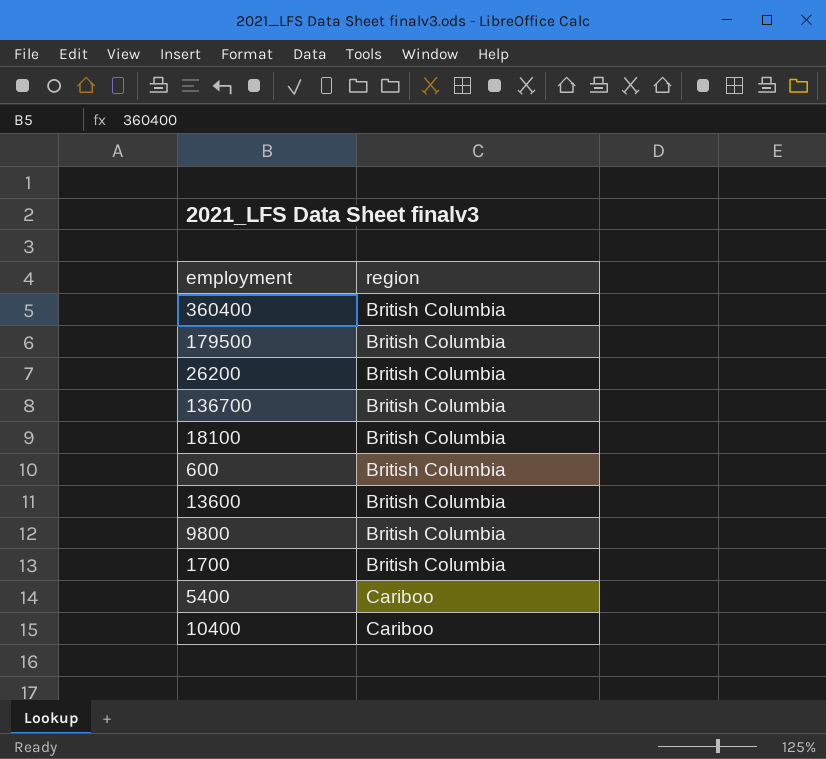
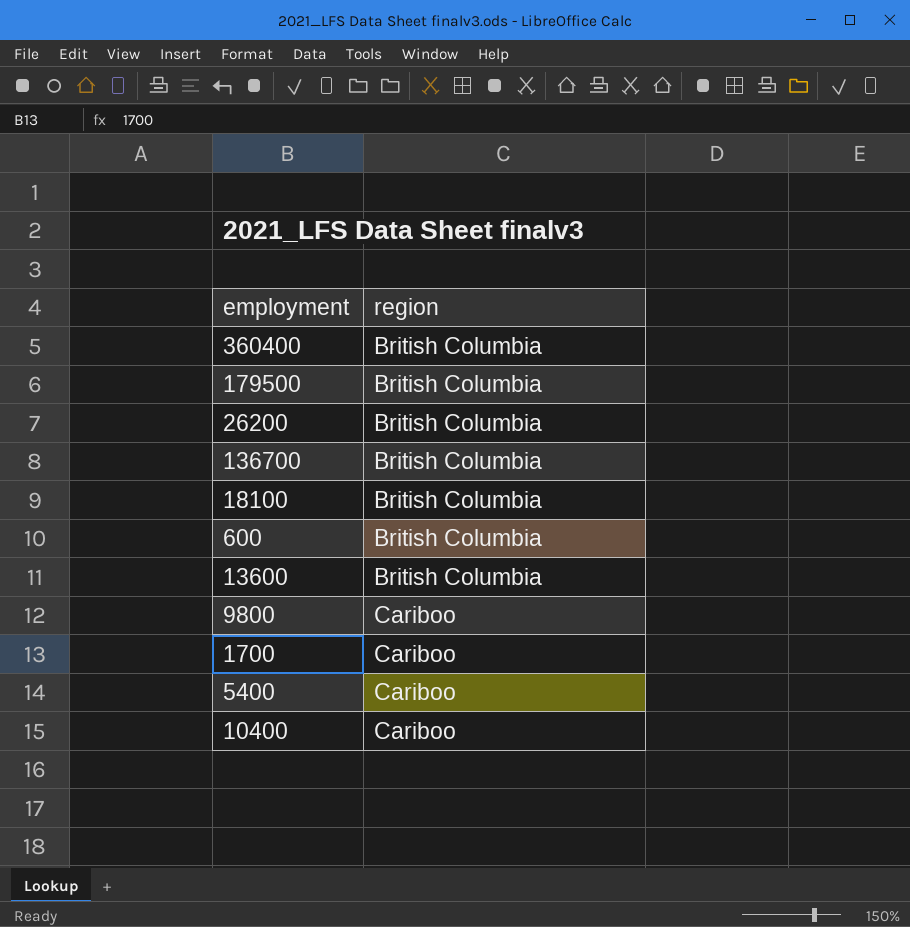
9800 | region: British Columbia -> Cariboo
1700 | region: British Columbia -> Cariboo

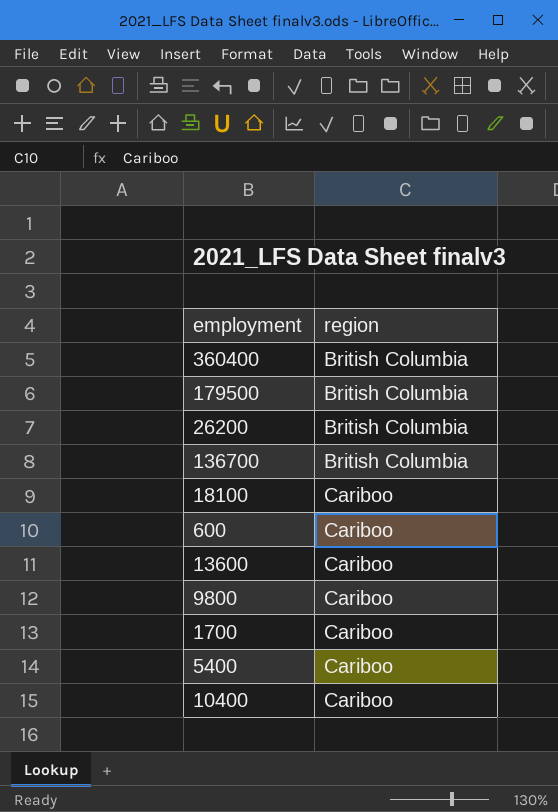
18100 | region: British Columbia -> Cariboo
600 | region: British Columbia -> Cariboo
13600 | region: British Columbia -> Cariboo

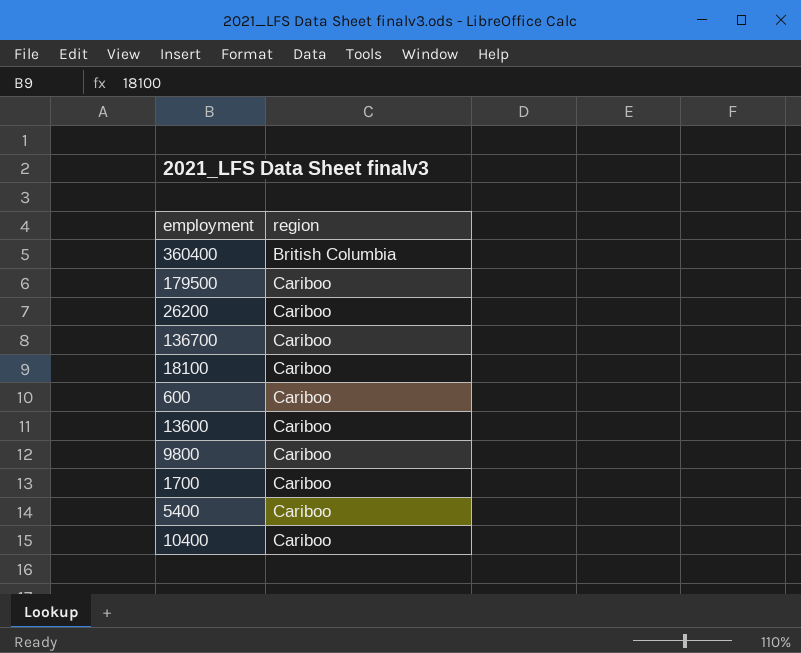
179500 | region: British Columbia -> Cariboo
26200 | region: British Columbia -> Cariboo
136700 | region: British Columbia -> Cariboo

